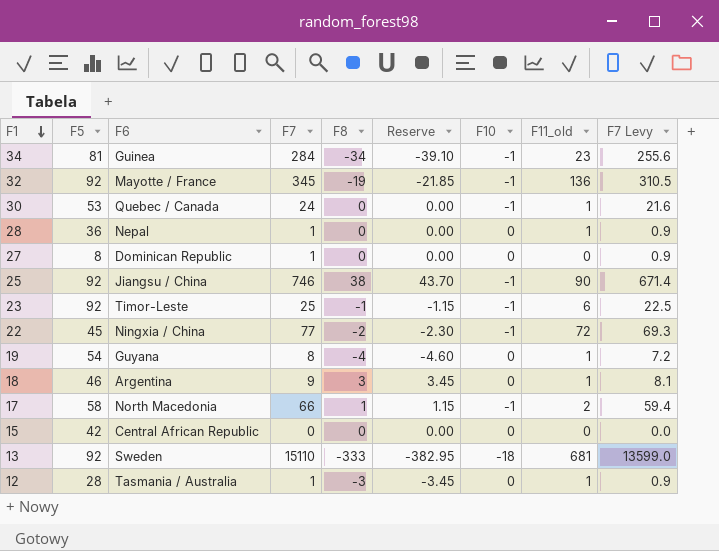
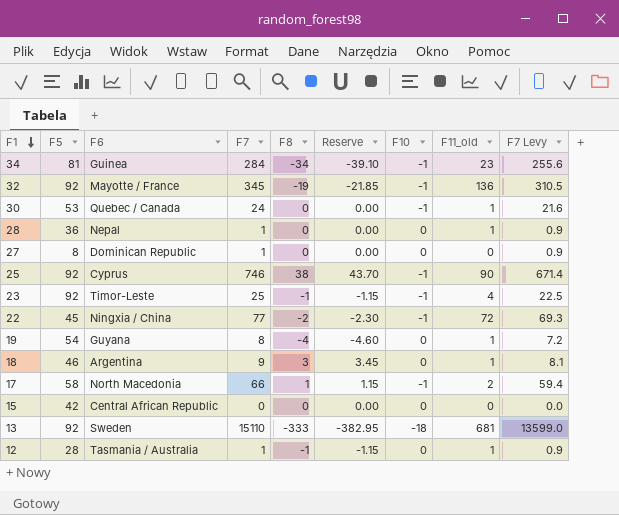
25 | F6: Jiangsu / China -> Cyprus
23 | F11_old: 6 -> 4
12 | F8: -3 -> -1
12 | Reserve: -3.45 -> -1.15

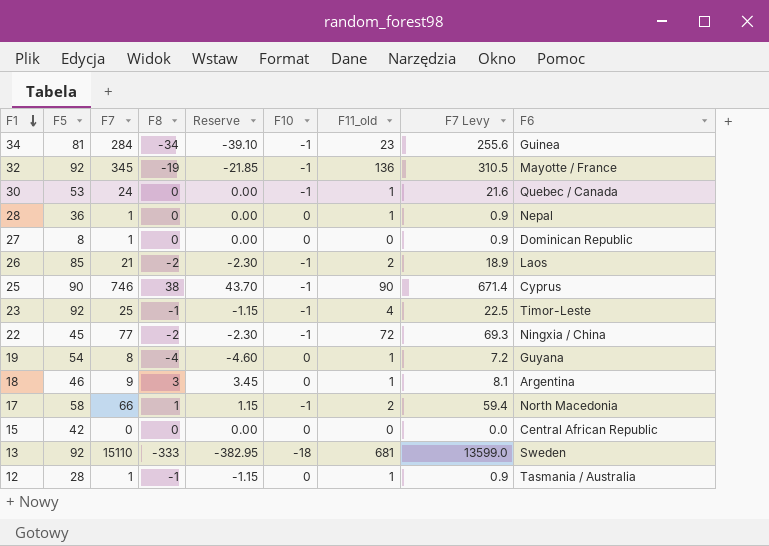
column F6 | position: 3 -> 9
row 26: none -> 85 | 21 | -2 | -2.30 | -1 | 2 | 18.9 | Laos
25 | F5: 92 -> 90

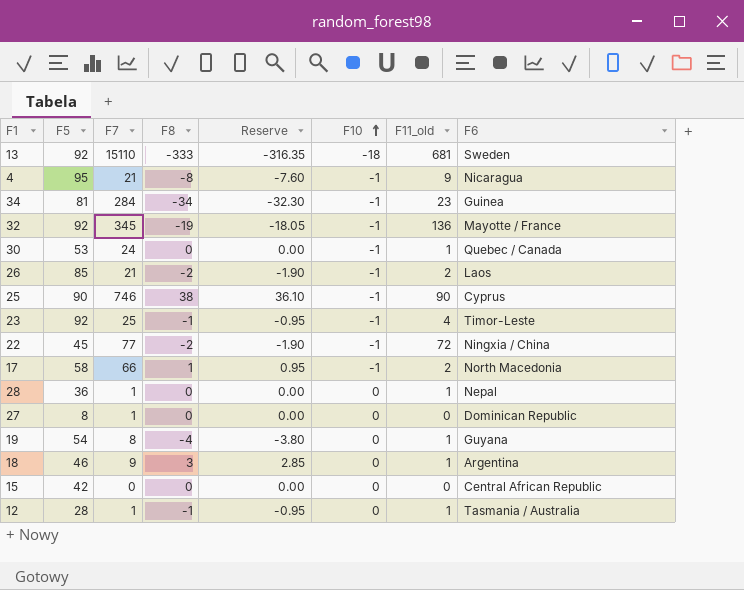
row order: F1 descending -> F10 ascending
column F7 Levy | formula: [F7] * 0.9 -> none
column Reserve | formula: [F8] * 1.15 -> [F8] * 0.95
row 4: none -> 95 | 21 | -8 | -7.60 | -1 | 9 | Nicaragua

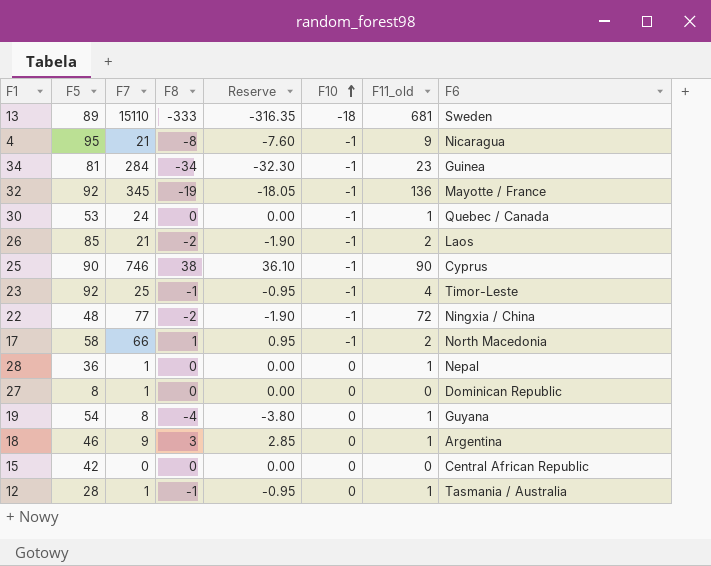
13 | F5: 92 -> 89
22 | F5: 45 -> 48

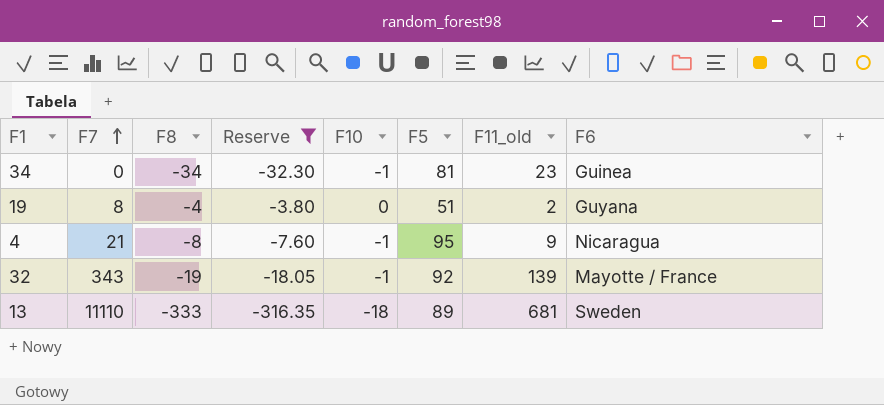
filter: none -> Reserve <= -3.80
row order: F10 ascending -> F7 ascending
column F5 | position: 2 -> 6
34 | F7: 284 -> 0
19 | F5: 54 -> 51
19 | F11_old: 1 -> 2
32 | F7: 345 -> 343
32 | F11_old: 136 -> 139
13 | F7: 15110 -> 11110

